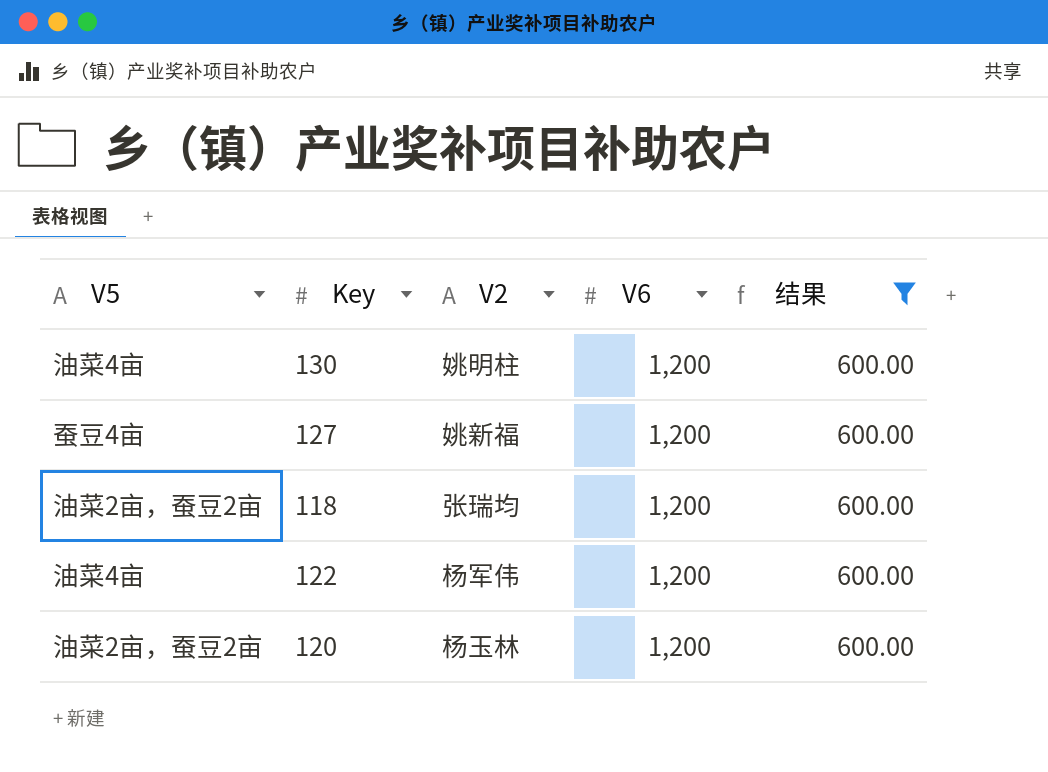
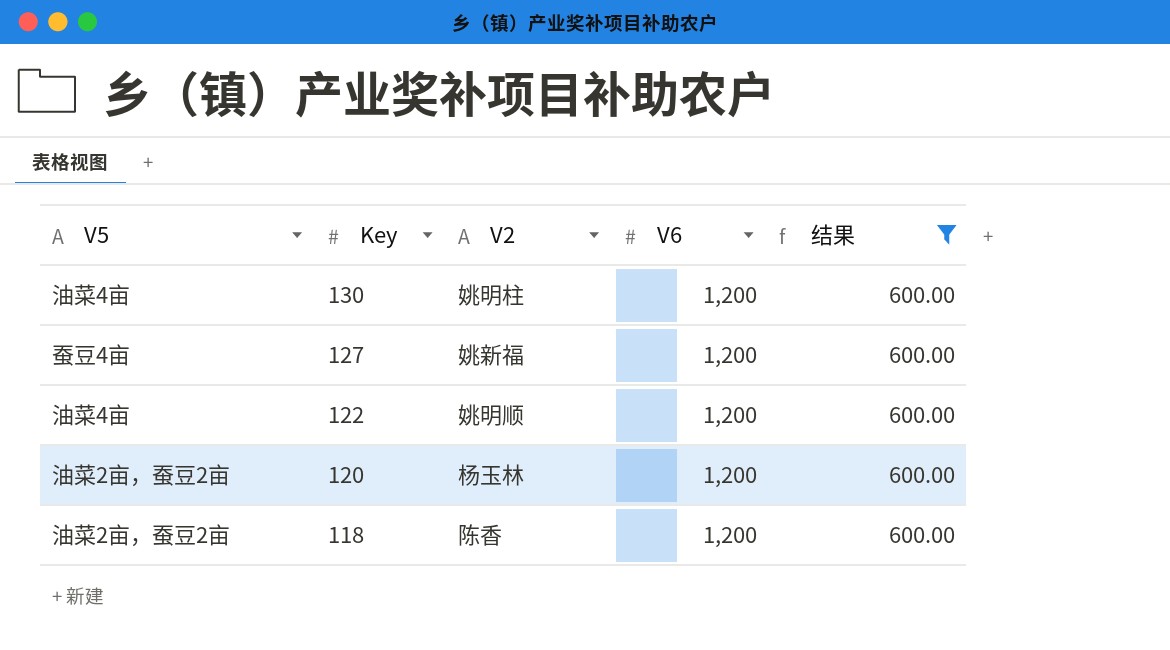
row order: none -> Key descending
122 | V2: 杨军伟 -> 姚明顺
118 | V2: 张瑞均 -> 陈香

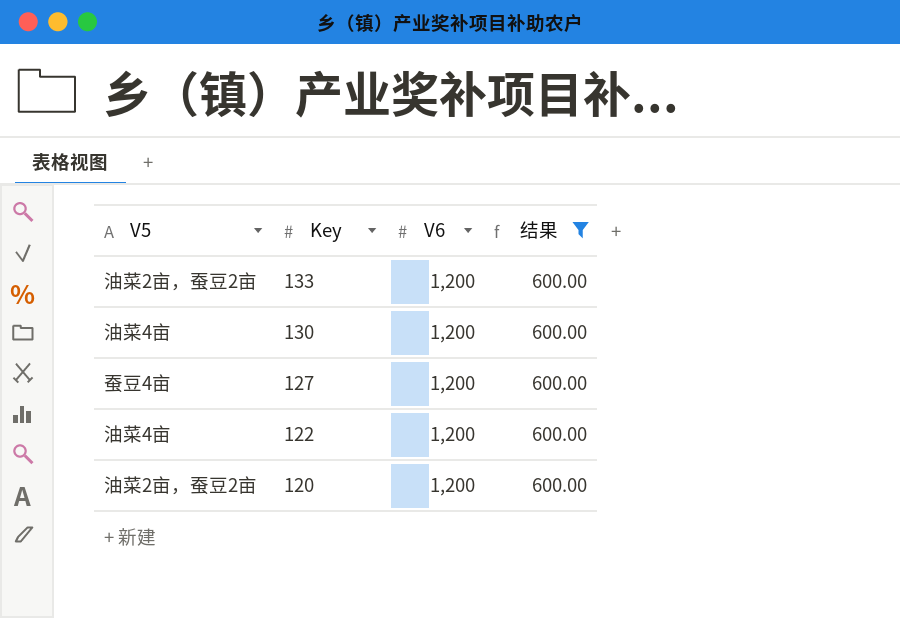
column V2 | position: 3 -> none
row 118: 油菜2亩，蚕豆2亩 | 陈香 | 1,200 | 600.00 -> none
row 133: none -> 油菜2亩，蚕豆2亩 | 1,200 | 600.00

